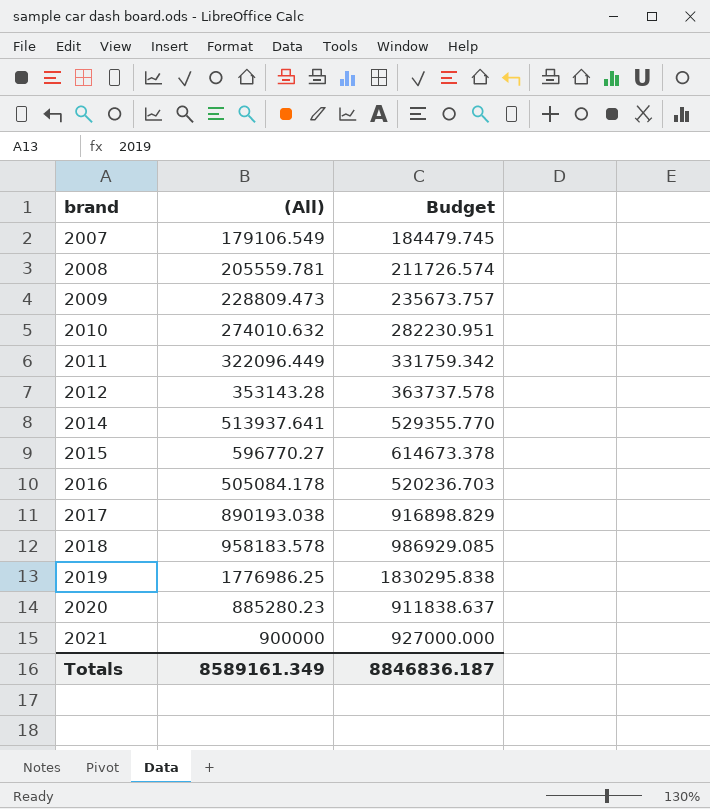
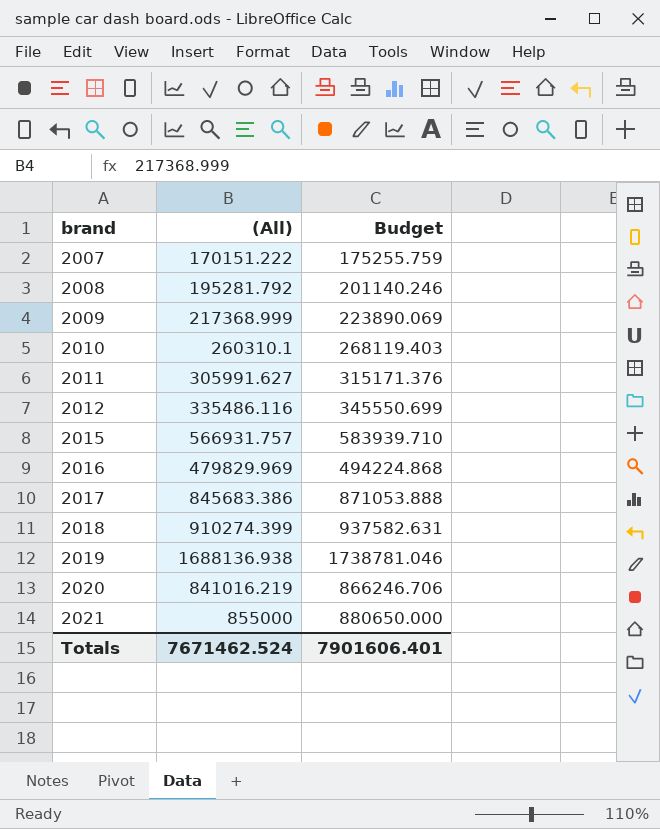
row 2014: 513937.641 | 529355.770 -> none
2007 | (All): 179106.549 -> 170151.222
2007 | Budget: 184479.745 -> 175255.759
2008 | (All): 205559.781 -> 195281.792
2008 | Budget: 211726.574 -> 201140.246
2009 | (All): 228809.473 -> 217368.999
2009 | Budget: 235673.757 -> 223890.069
2010 | (All): 274010.632 -> 260310.1
2010 | Budget: 282230.951 -> 268119.403
2011 | (All): 322096.449 -> 305991.627
2011 | Budget: 331759.342 -> 315171.376
2012 | (All): 353143.28 -> 335486.116
2012 | Budget: 363737.578 -> 345550.699
2015 | (All): 596770.27 -> 566931.757
2015 | Budget: 614673.378 -> 583939.710
2016 | (All): 505084.178 -> 479829.969
2016 | Budget: 520236.703 -> 494224.868
2017 | (All): 890193.038 -> 845683.386
2017 | Budget: 916898.829 -> 871053.888
2018 | (All): 958183.578 -> 910274.399
2018 | Budget: 986929.085 -> 937582.631
2019 | (All): 1776986.25 -> 1688136.938
2019 | Budget: 1830295.838 -> 1738781.046
2020 | (All): 885280.23 -> 841016.219
2020 | Budget: 911838.637 -> 866246.706
2021 | (All): 900000 -> 855000
2021 | Budget: 927000.000 -> 880650.000
Totals | (All): 8589161.349 -> 7671462.524
Totals | Budget: 8846836.187 -> 7901606.401

